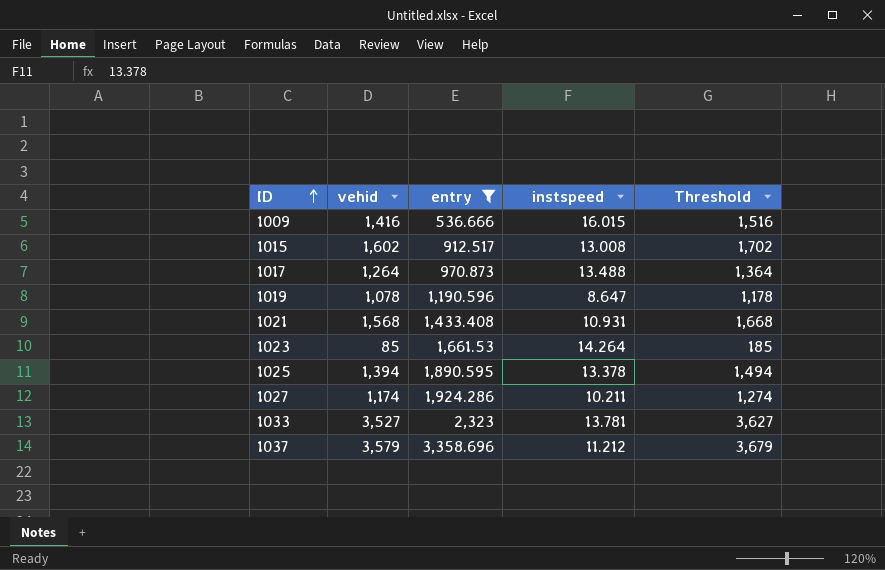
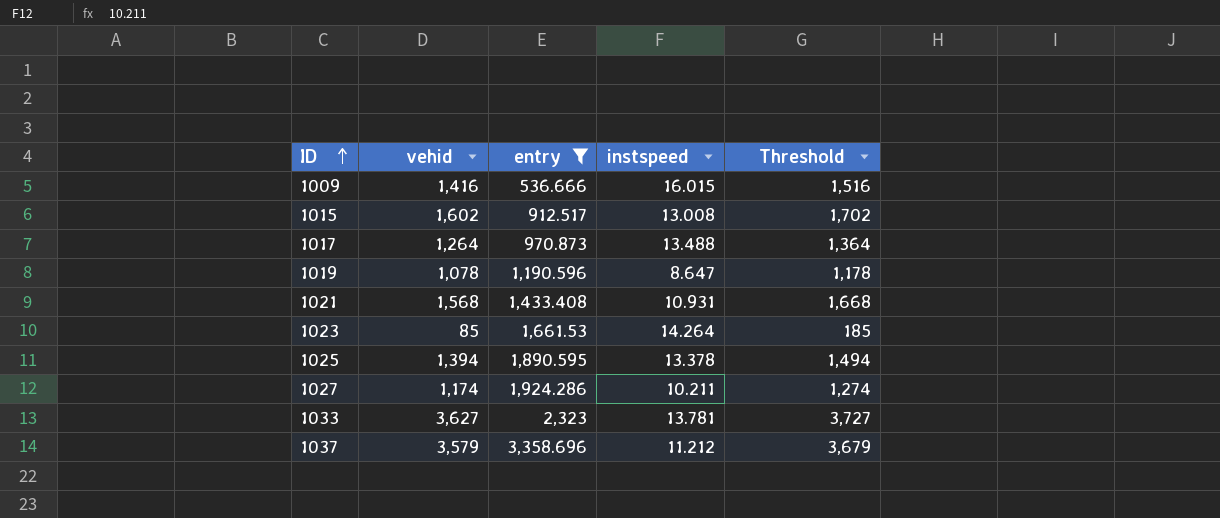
1033 | vehid: 3,527 -> 3,627
1033 | Threshold: 3,627 -> 3,727

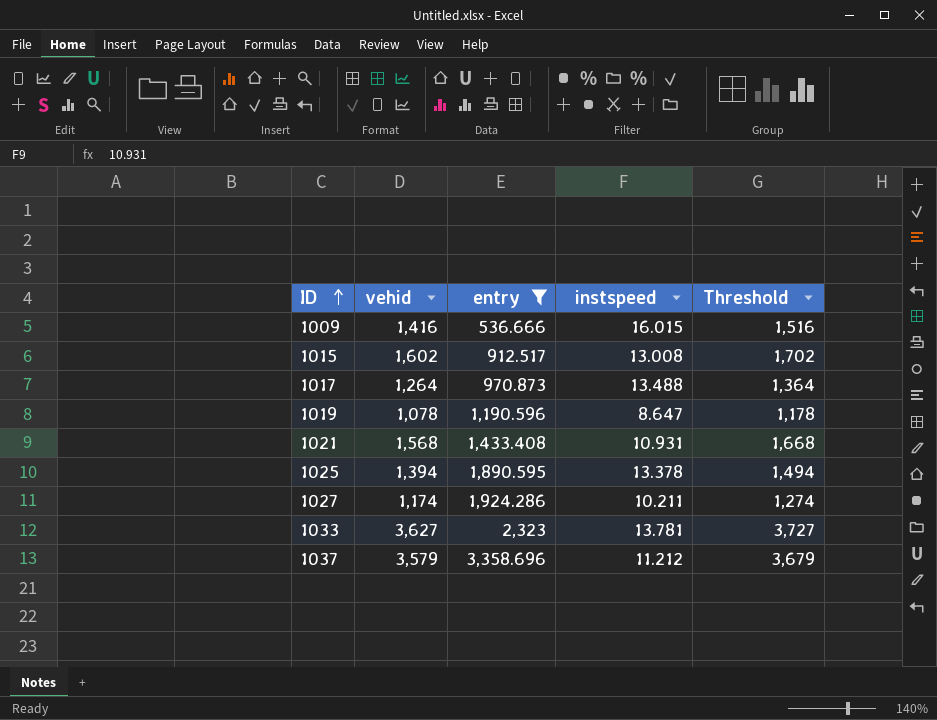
row 1023: 85 | 1,661.53 | 14.264 | 185 -> none

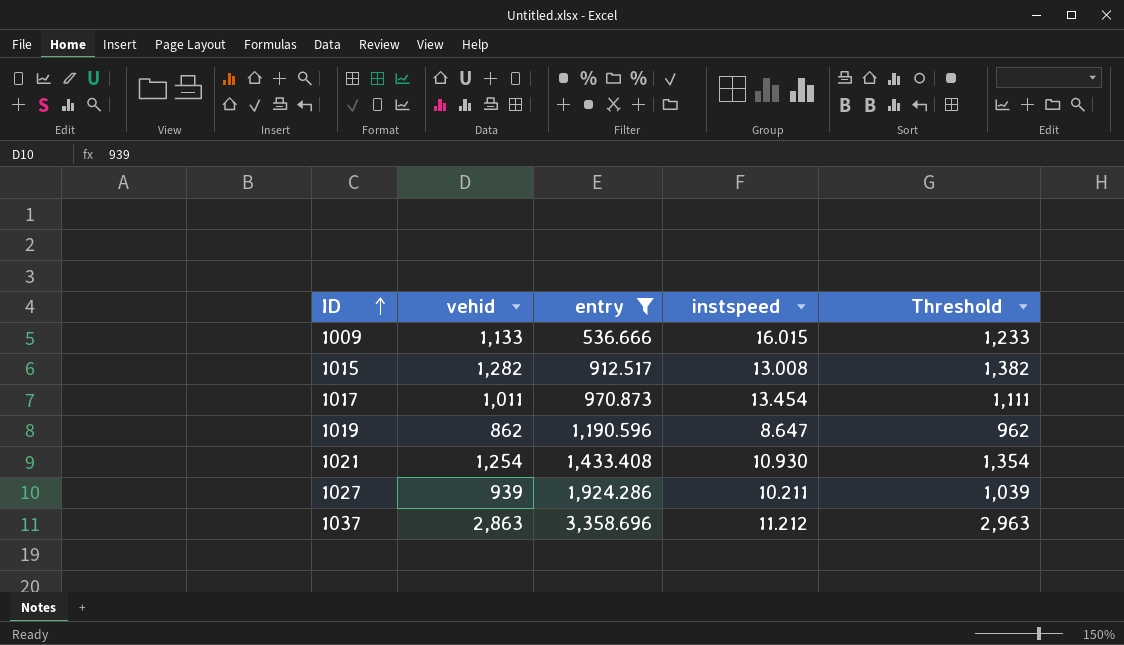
row 1025: 1,394 | 1,890.595 | 13.378 | 1,494 -> none
row 1033: 3,627 | 2,323 | 13.781 | 3,727 -> none
1009 | vehid: 1,416 -> 1,133
1009 | Threshold: 1,516 -> 1,233
1015 | vehid: 1,602 -> 1,282
1015 | Threshold: 1,702 -> 1,382
1017 | vehid: 1,264 -> 1,011
1017 | instspeed: 13.488 -> 13.454
1017 | Threshold: 1,364 -> 1,111
1019 | vehid: 1,078 -> 862
1019 | Threshold: 1,178 -> 962
1021 | vehid: 1,568 -> 1,254
1021 | instspeed: 10.931 -> 10.930
1021 | Threshold: 1,668 -> 1,354
1027 | vehid: 1,174 -> 939
1027 | Threshold: 1,274 -> 1,039
1037 | vehid: 3,579 -> 2,863
1037 | Threshold: 3,679 -> 2,963

